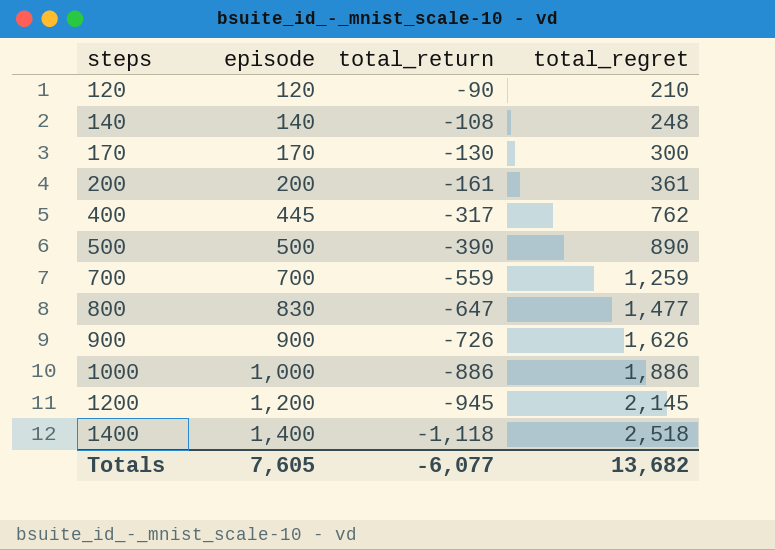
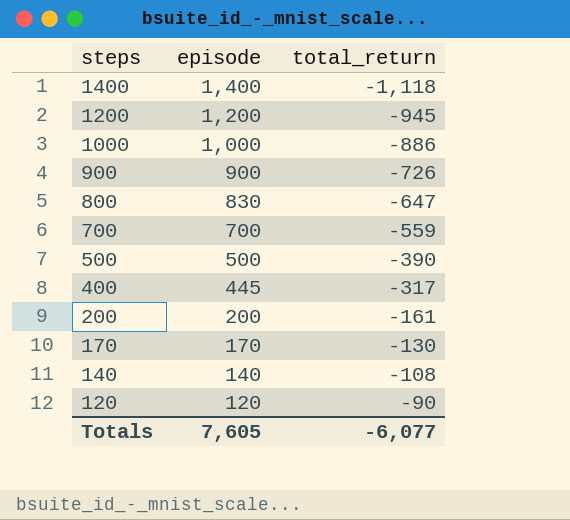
row order: steps ascending -> steps descending
column total_regret | formula: [episode] - [total_return] -> none

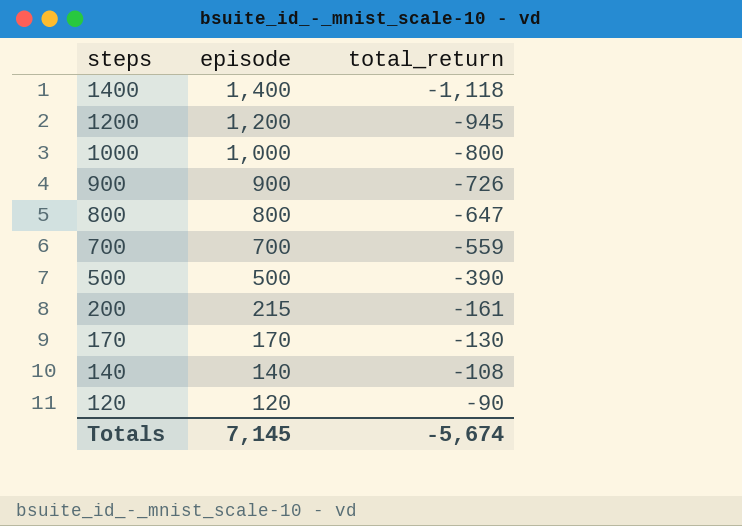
row 400: 445 | -317 -> none
1000 | total_return: -886 -> -800
800 | episode: 830 -> 800
200 | episode: 200 -> 215
Totals | episode: 7,605 -> 7,145
Totals | total_return: -6,077 -> -5,674

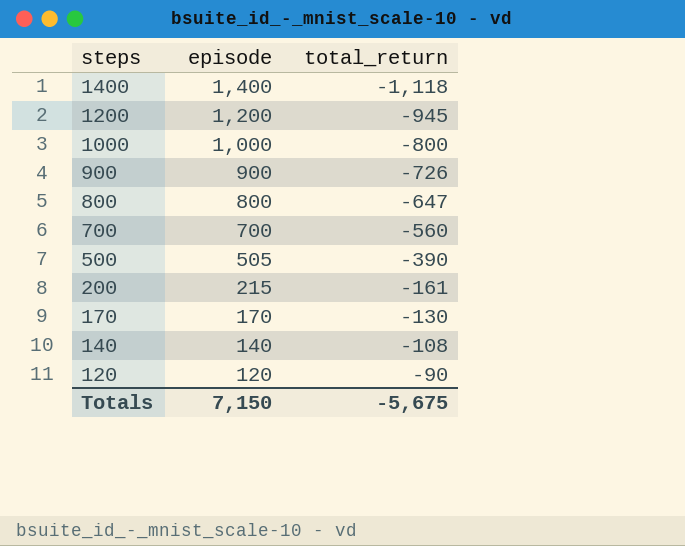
700 | total_return: -559 -> -560
500 | episode: 500 -> 505
Totals | episode: 7,145 -> 7,150
Totals | total_return: -5,674 -> -5,675

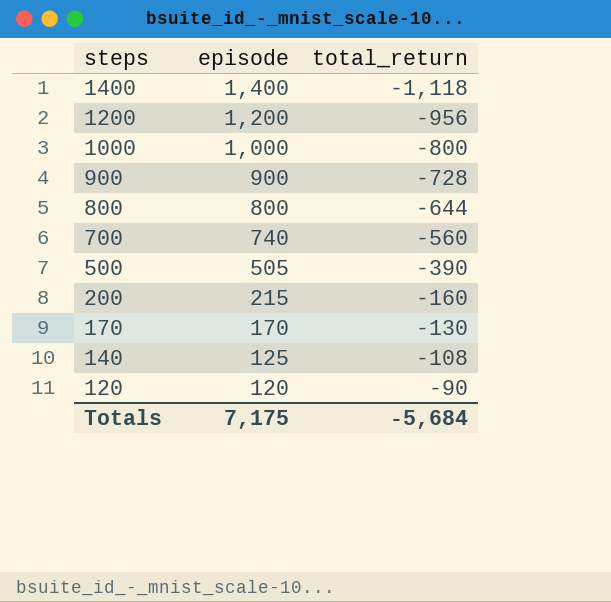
1200 | total_return: -945 -> -956
900 | total_return: -726 -> -728
800 | total_return: -647 -> -644
700 | episode: 700 -> 740
200 | total_return: -161 -> -160
140 | episode: 140 -> 125
Totals | episode: 7,150 -> 7,175
Totals | total_return: -5,675 -> -5,684

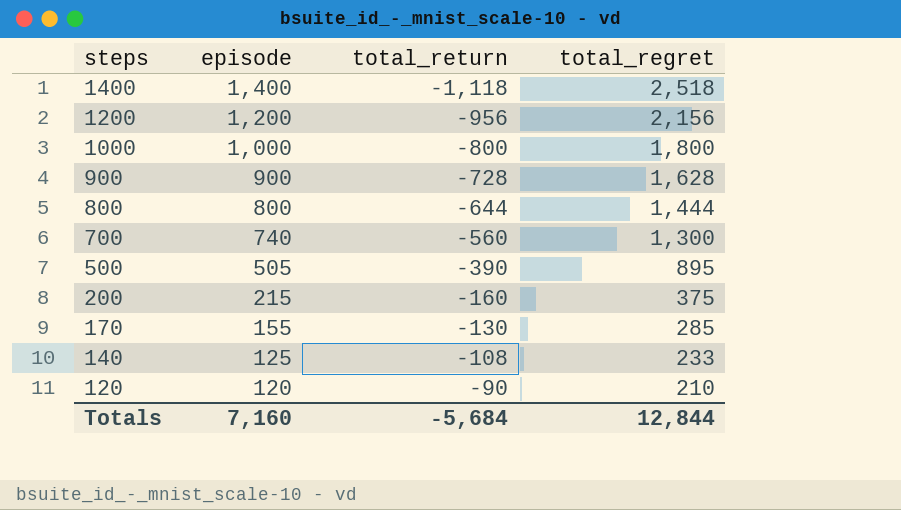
column total_regret | formula: none -> [episode] - [total_return]
170 | episode: 170 -> 155
Totals | episode: 7,175 -> 7,160

